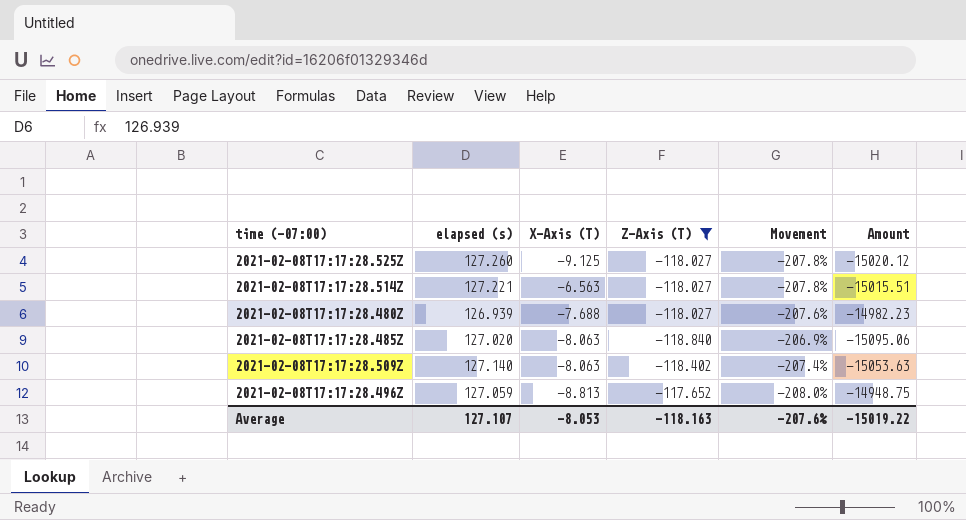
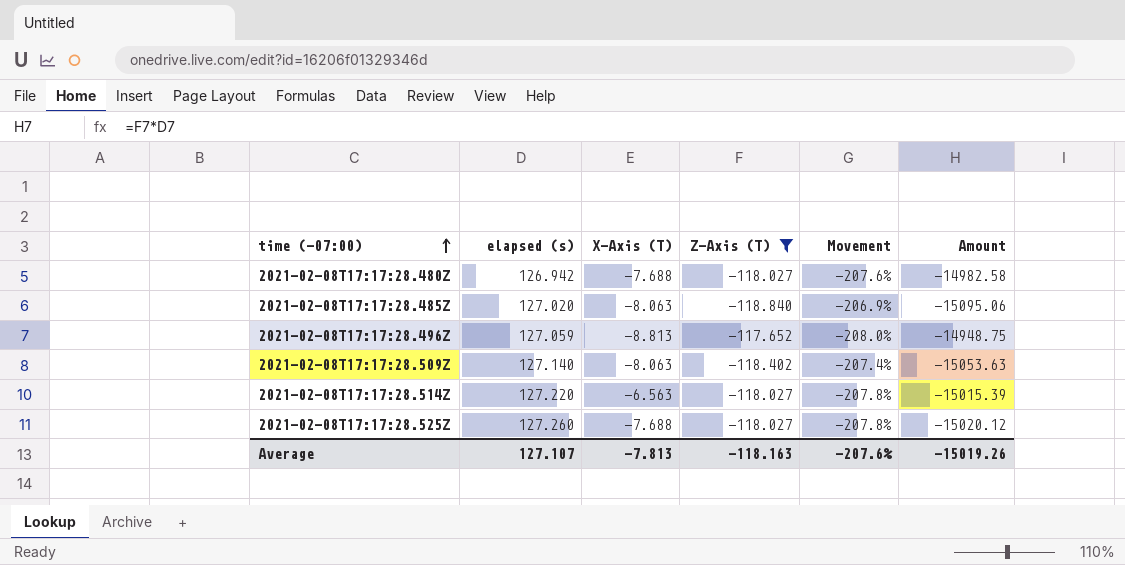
row order: none -> time (-07:00) ascending
2021-02-08T17:17:28.480Z | elapsed (s): 126.939 -> 126.942
2021-02-08T17:17:28.480Z | Amount: -14982.23 -> -14982.58
2021-02-08T17:17:28.514Z | elapsed (s): 127.221 -> 127.220
2021-02-08T17:17:28.514Z | Amount: -15015.51 -> -15015.39
2021-02-08T17:17:28.525Z | X-Axis (T): -9.125 -> -7.688
Average | X-Axis (T): -8.053 -> -7.813
Average | Amount: -15019.22 -> -15019.26

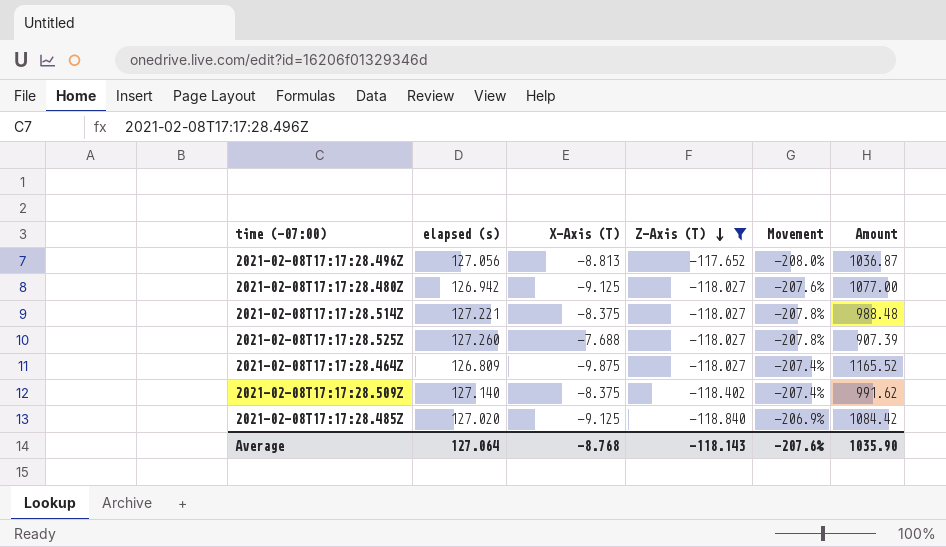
row order: time (-07:00) ascending -> Z-Axis (T) descending
column Amount | formula: [elapsed (s)] * [Z-Axis (T)] -> [X-Axis (T)] * [Z-Axis (T)]
2021-02-08T17:17:28.496Z | elapsed (s): 127.059 -> 127.056
2021-02-08T17:17:28.480Z | X-Axis (T): -7.688 -> -9.125
2021-02-08T17:17:28.514Z | elapsed (s): 127.220 -> 127.221
2021-02-08T17:17:28.514Z | X-Axis (T): -6.563 -> -8.375
row 2021-02-08T17:17:28.464Z: none -> 126.809 | -9.875 | -118.027 | -207.4% | 1165.52
2021-02-08T17:17:28.509Z | X-Axis (T): -8.063 -> -8.375
2021-02-08T17:17:28.485Z | X-Axis (T): -8.063 -> -9.125
Average | elapsed (s): 127.107 -> 127.064
Average | X-Axis (T): -7.813 -> -8.768
Average | Z-Axis (T): -118.163 -> -118.143
Average | Amount: -15019.26 -> 1035.90

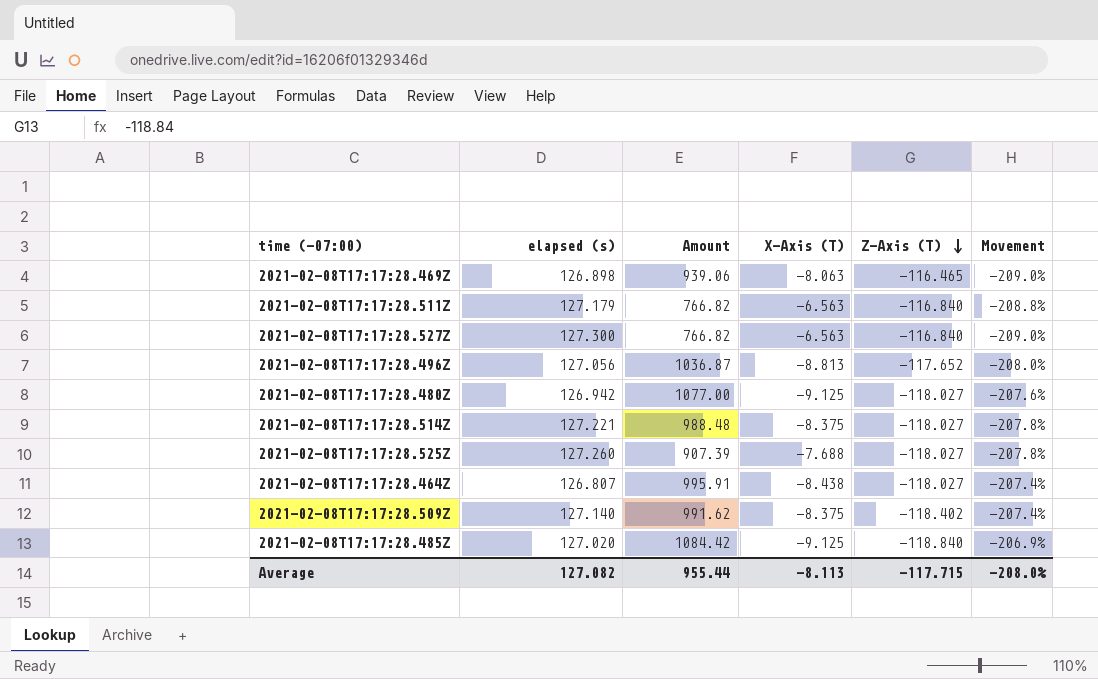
filter: Z-Axis (T) <= -117.652 -> none
column Amount | position: 6 -> 3
2021-02-08T17:17:28.464Z | elapsed (s): 126.809 -> 126.807
2021-02-08T17:17:28.464Z | Amount: 1165.52 -> 995.91
2021-02-08T17:17:28.464Z | X-Axis (T): -9.875 -> -8.438
Average | elapsed (s): 127.064 -> 127.082
Average | Amount: 1035.90 -> 955.44
Average | X-Axis (T): -8.768 -> -8.113
Average | Z-Axis (T): -118.143 -> -117.715
Average | Movement: -207.6% -> -208.0%

